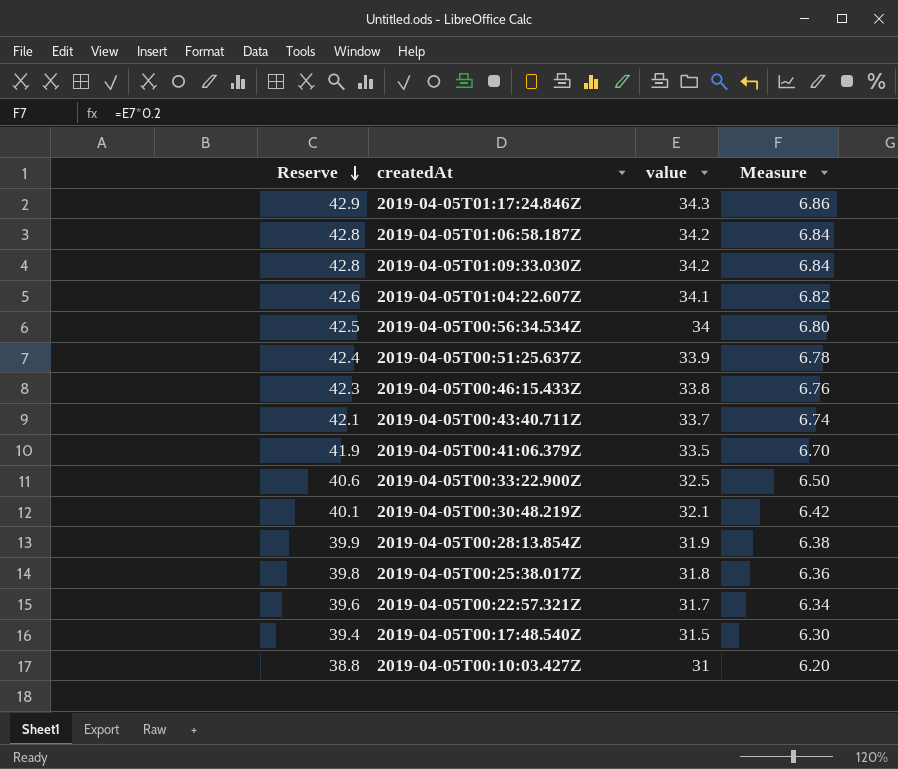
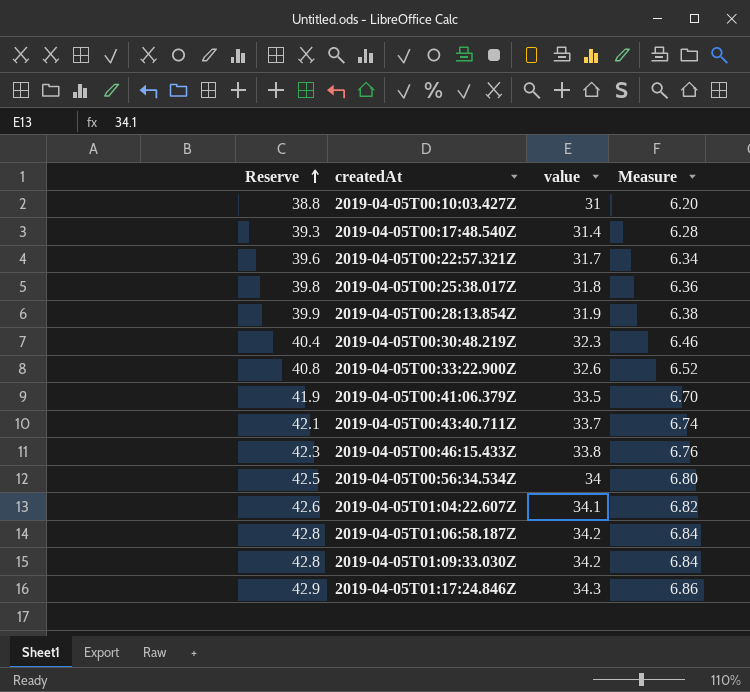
row order: Reserve descending -> Reserve ascending
row 2019-04-05T00:51:25.637Z: 42.4 | 33.9 | 6.78 -> none
2019-04-05T00:17:48.540Z | Reserve: 39.4 -> 39.3
2019-04-05T00:17:48.540Z | value: 31.5 -> 31.4
2019-04-05T00:17:48.540Z | Measure: 6.30 -> 6.28
2019-04-05T00:30:48.219Z | Reserve: 40.1 -> 40.4
2019-04-05T00:30:48.219Z | value: 32.1 -> 32.3
2019-04-05T00:30:48.219Z | Measure: 6.42 -> 6.46
2019-04-05T00:33:22.900Z | Reserve: 40.6 -> 40.8
2019-04-05T00:33:22.900Z | value: 32.5 -> 32.6
2019-04-05T00:33:22.900Z | Measure: 6.50 -> 6.52

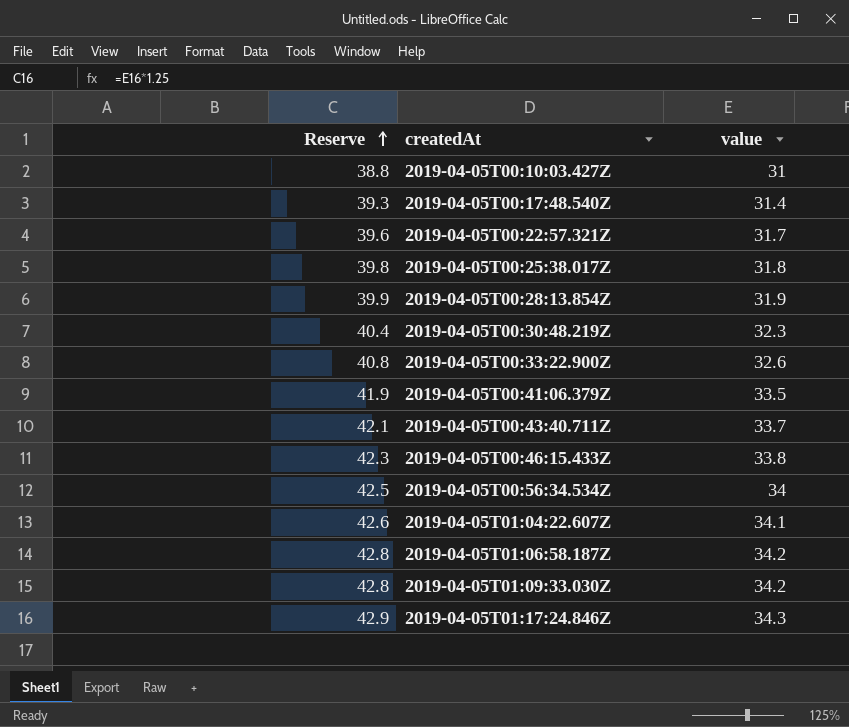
column Measure | formula: [value] * 0.2 -> none

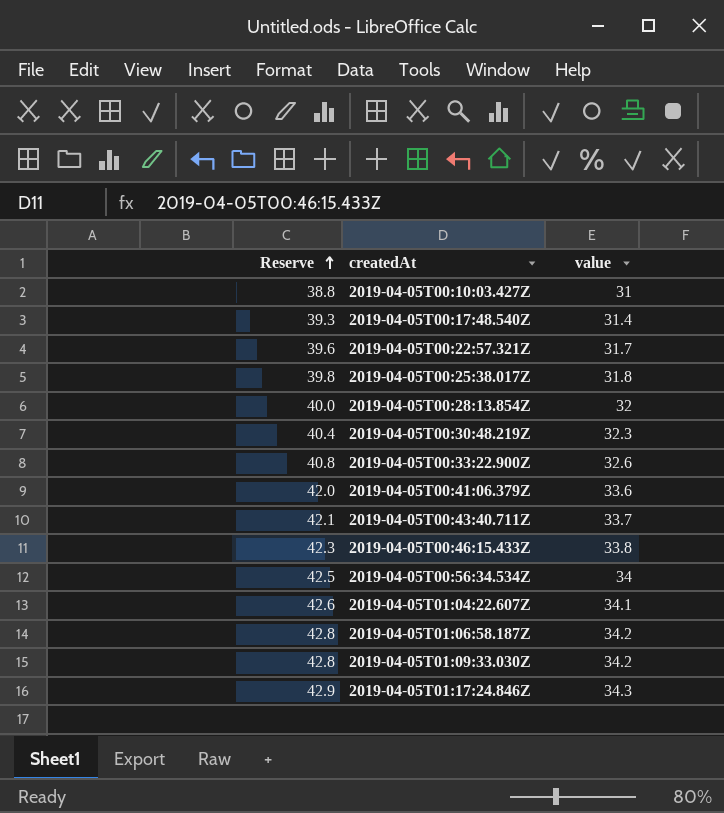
2019-04-05T00:28:13.854Z | Reserve: 39.9 -> 40.0
2019-04-05T00:28:13.854Z | value: 31.9 -> 32
2019-04-05T00:41:06.379Z | Reserve: 41.9 -> 42.0
2019-04-05T00:41:06.379Z | value: 33.5 -> 33.6

